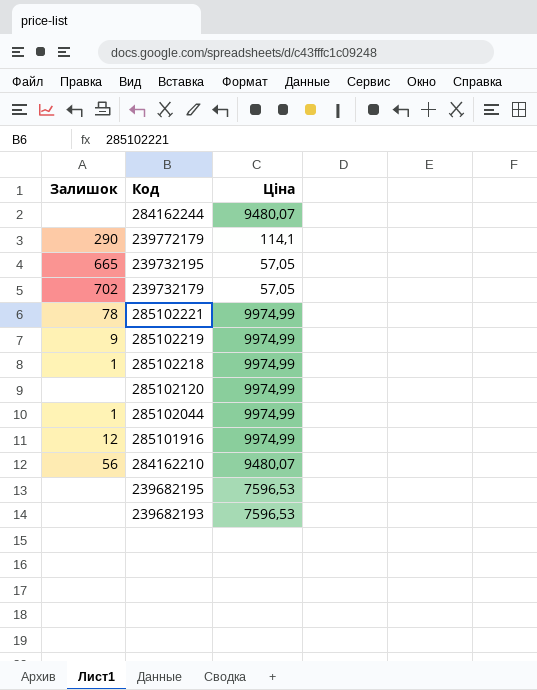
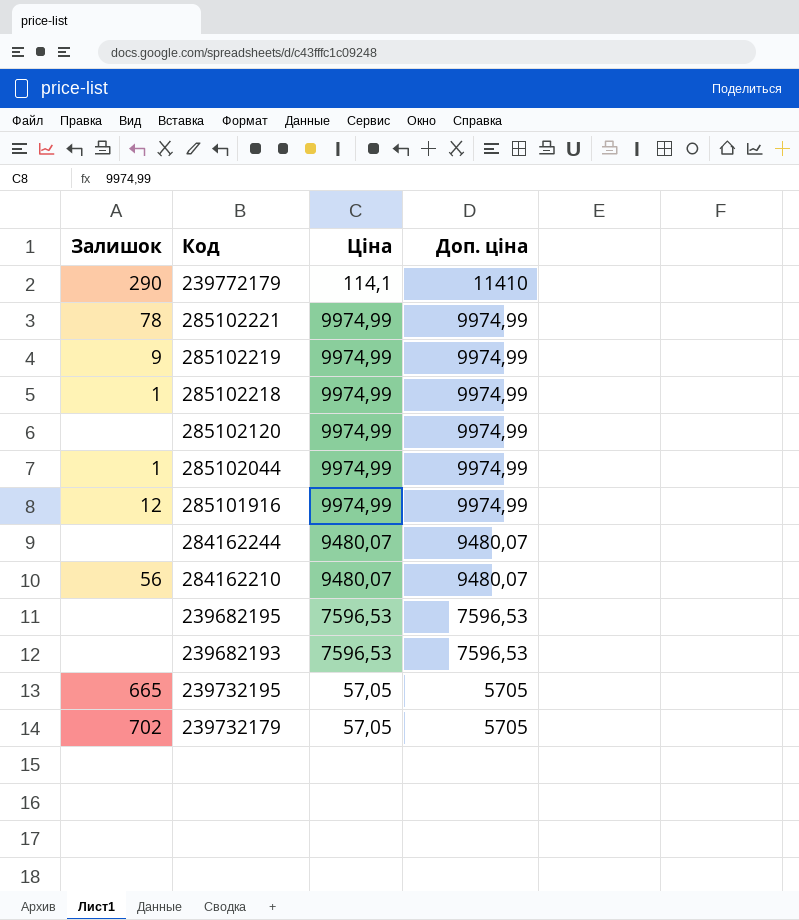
row order: none -> Доп. ціна descending
column Доп. ціна | position: none -> 4

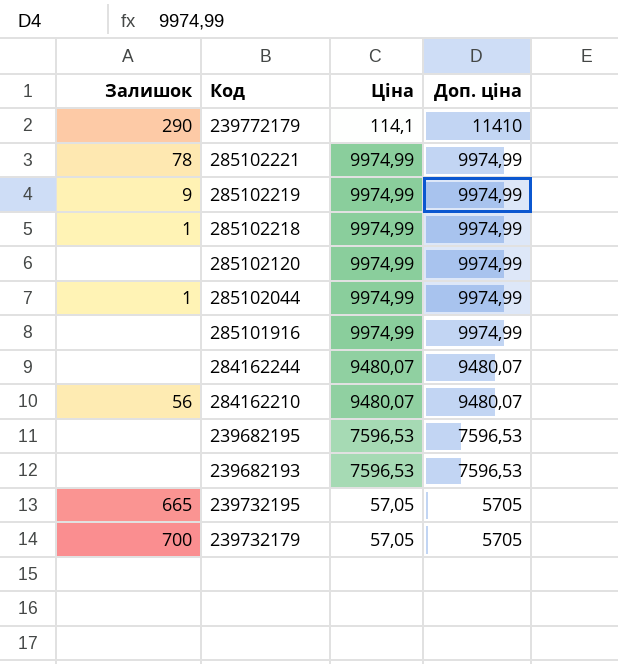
285101916 | Залишок: 12 -> none
239732179 | Залишок: 702 -> 700

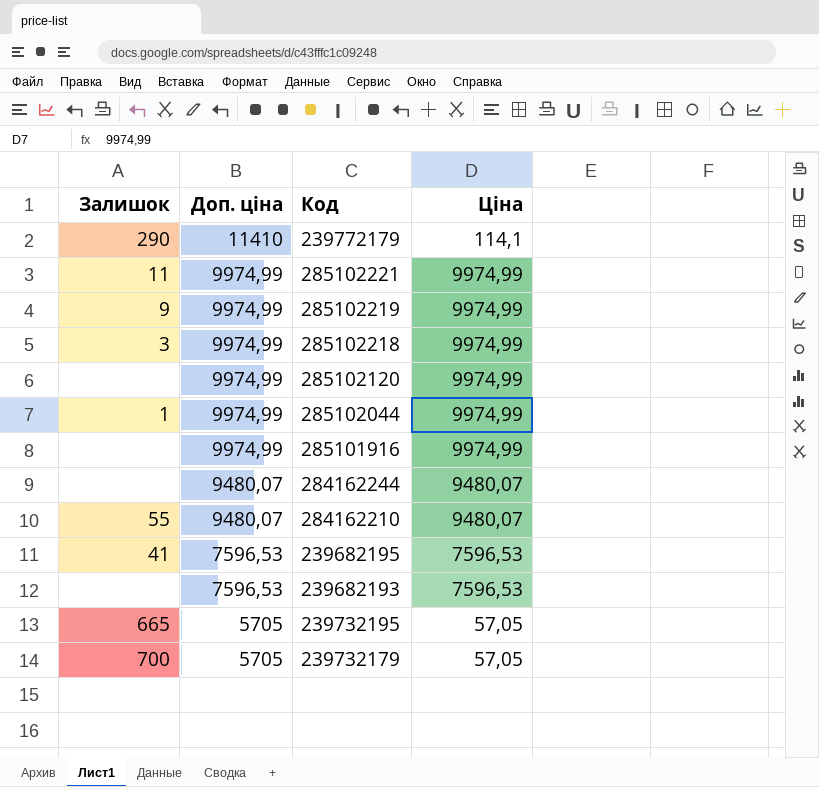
column Доп. ціна | position: 4 -> 2
285102221 | Залишок: 78 -> 11
285102218 | Залишок: 1 -> 3
284162210 | Залишок: 56 -> 55
239682195 | Залишок: none -> 41

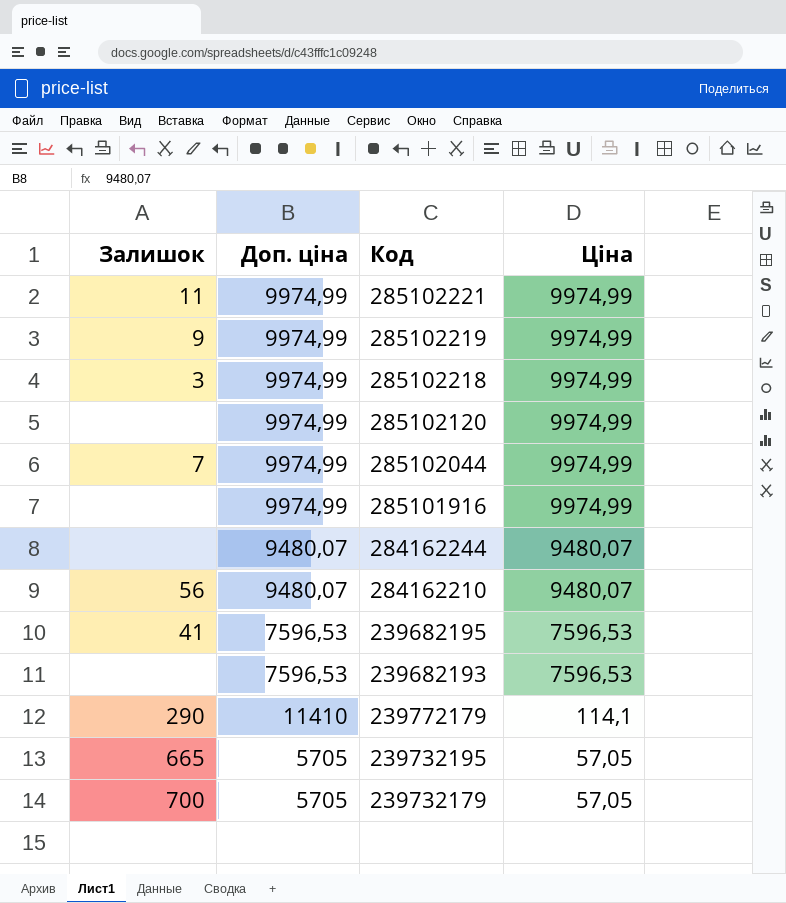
row order: Доп. ціна descending -> Ціна descending
285102044 | Залишок: 1 -> 7
284162210 | Залишок: 55 -> 56

